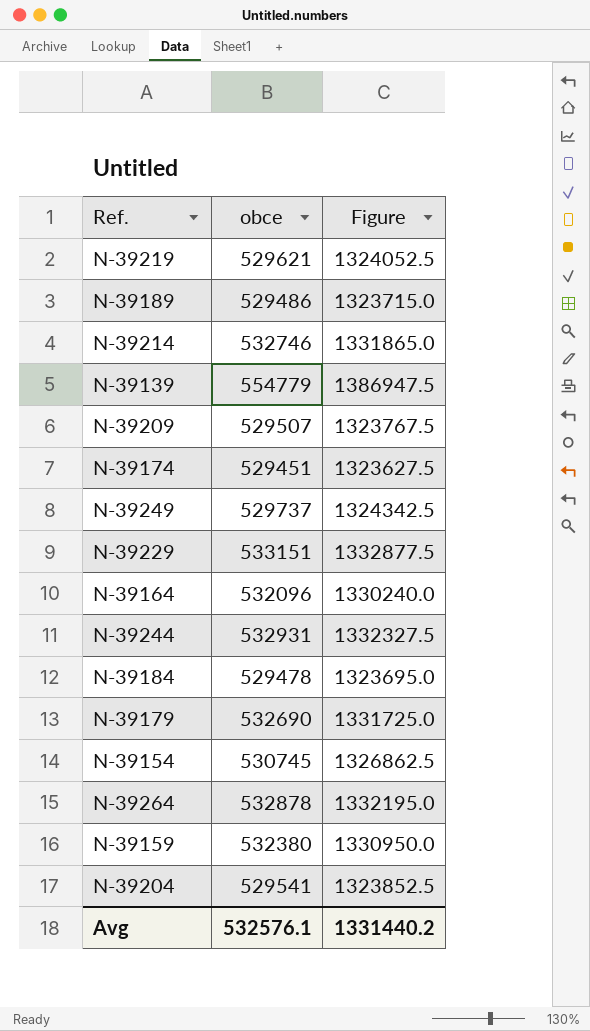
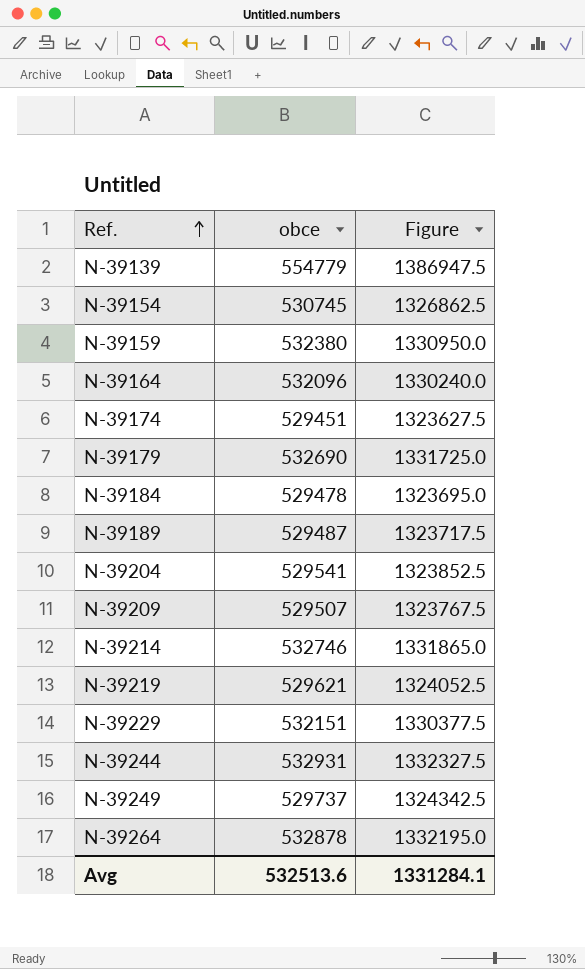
row order: none -> Ref. ascending
N-39189 | obce: 529486 -> 529487
N-39189 | Figure: 1323715.0 -> 1323717.5
N-39229 | obce: 533151 -> 532151
N-39229 | Figure: 1332877.5 -> 1330377.5
Avg | obce: 532576.1 -> 532513.6
Avg | Figure: 1331440.2 -> 1331284.1

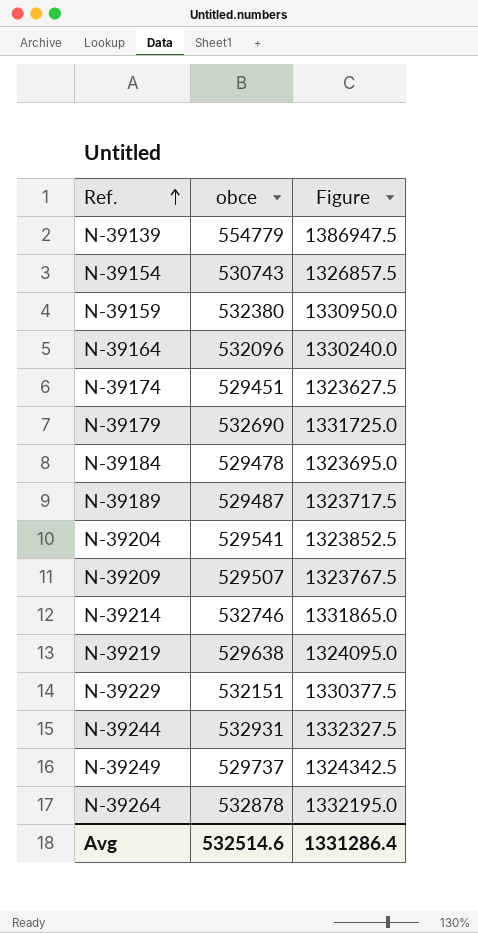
N-39154 | obce: 530745 -> 530743
N-39154 | Figure: 1326862.5 -> 1326857.5
N-39219 | obce: 529621 -> 529638
N-39219 | Figure: 1324052.5 -> 1324095.0
Avg | obce: 532513.6 -> 532514.6
Avg | Figure: 1331284.1 -> 1331286.4

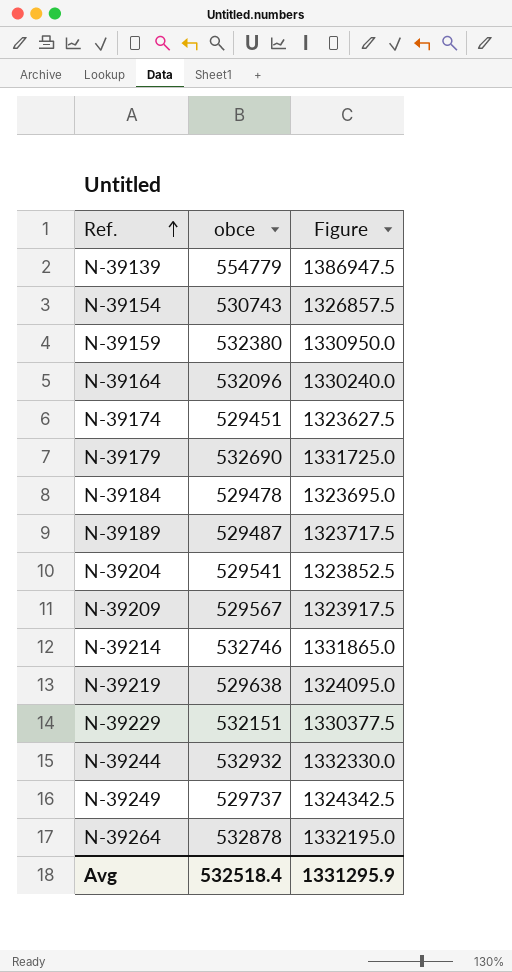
N-39209 | obce: 529507 -> 529567
N-39209 | Figure: 1323767.5 -> 1323917.5
N-39244 | obce: 532931 -> 532932
N-39244 | Figure: 1332327.5 -> 1332330.0
Avg | obce: 532514.6 -> 532518.4
Avg | Figure: 1331286.4 -> 1331295.9

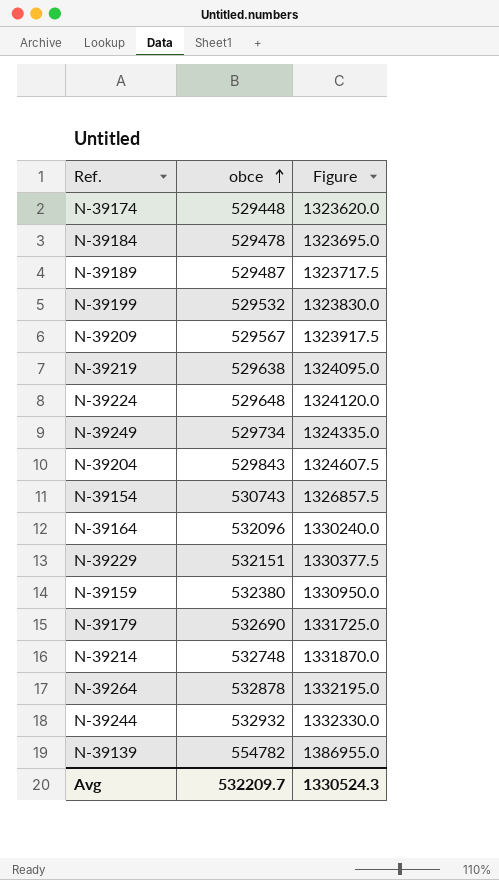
row order: Ref. ascending -> obce ascending
N-39174 | obce: 529451 -> 529448
N-39174 | Figure: 1323627.5 -> 1323620.0
row N-39199: none -> 529532 | 1323830.0
row N-39224: none -> 529648 | 1324120.0
N-39249 | obce: 529737 -> 529734
N-39249 | Figure: 1324342.5 -> 1324335.0
N-39204 | obce: 529541 -> 529843
N-39204 | Figure: 1323852.5 -> 1324607.5
N-39214 | obce: 532746 -> 532748
N-39214 | Figure: 1331865.0 -> 1331870.0
N-39139 | obce: 554779 -> 554782
N-39139 | Figure: 1386947.5 -> 1386955.0
Avg | obce: 532518.4 -> 532209.7
Avg | Figure: 1331295.9 -> 1330524.3

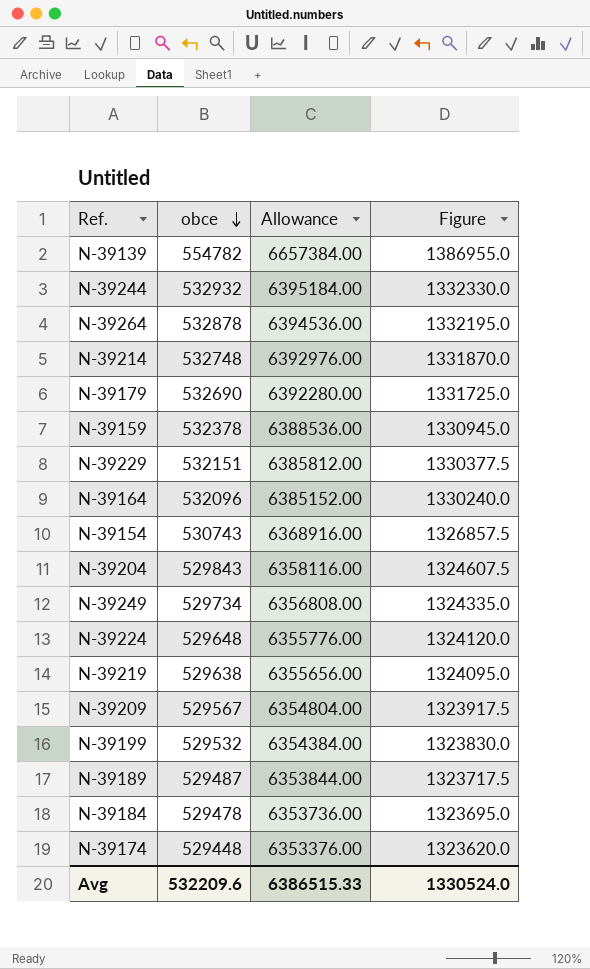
row order: obce ascending -> obce descending
column Allowance | formula: none -> [obce] * 12
N-39159 | obce: 532380 -> 532378
N-39159 | Figure: 1330950.0 -> 1330945.0
Avg | obce: 532209.7 -> 532209.6
Avg | Figure: 1330524.3 -> 1330524.0

